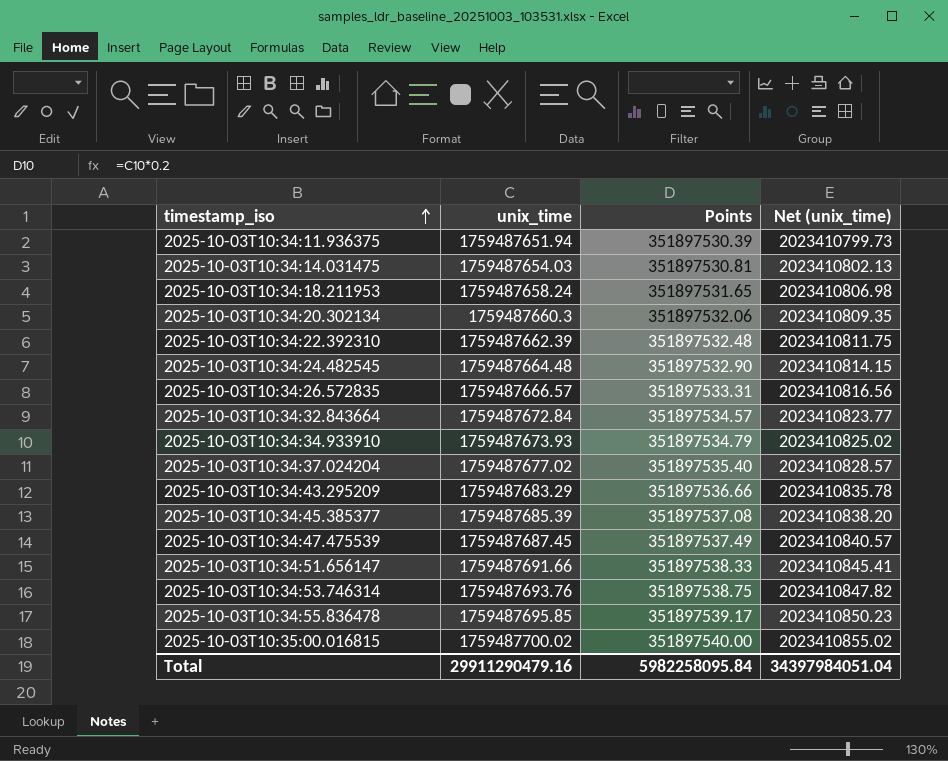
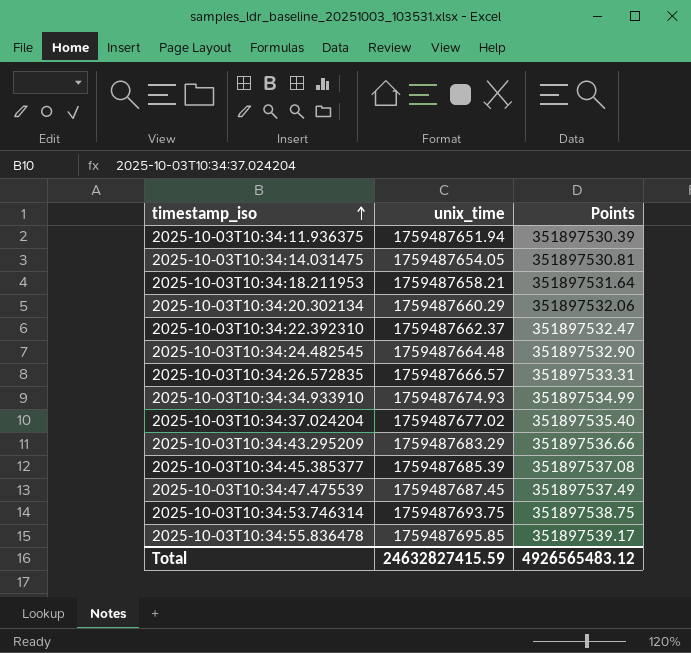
column Net (unix_time) | formula: [unix_time] * 1.15 -> none
row 2025-10-03T10:34:32.843664: 1759487672.84 | 351897534.57 | 2023410823.77 -> none
row 2025-10-03T10:34:51.656147: 1759487691.66 | 351897538.33 | 2023410845.41 -> none
row 2025-10-03T10:35:00.016815: 1759487700.02 | 351897540.00 | 2023410855.02 -> none
2025-10-03T10:34:14.031475 | unix_time: 1759487654.03 -> 1759487654.05
2025-10-03T10:34:18.211953 | unix_time: 1759487658.24 -> 1759487658.21
2025-10-03T10:34:18.211953 | Points: 351897531.65 -> 351897531.64
2025-10-03T10:34:20.302134 | unix_time: 1759487660.3 -> 1759487660.29
2025-10-03T10:34:22.392310 | unix_time: 1759487662.39 -> 1759487662.37
2025-10-03T10:34:22.392310 | Points: 351897532.48 -> 351897532.47
2025-10-03T10:34:34.933910 | unix_time: 1759487673.93 -> 1759487674.93
2025-10-03T10:34:34.933910 | Points: 351897534.79 -> 351897534.99
2025-10-03T10:34:53.746314 | unix_time: 1759487693.76 -> 1759487693.75
Total | unix_time: 29911290479.16 -> 24632827415.59
Total | Points: 5982258095.84 -> 4926565483.12

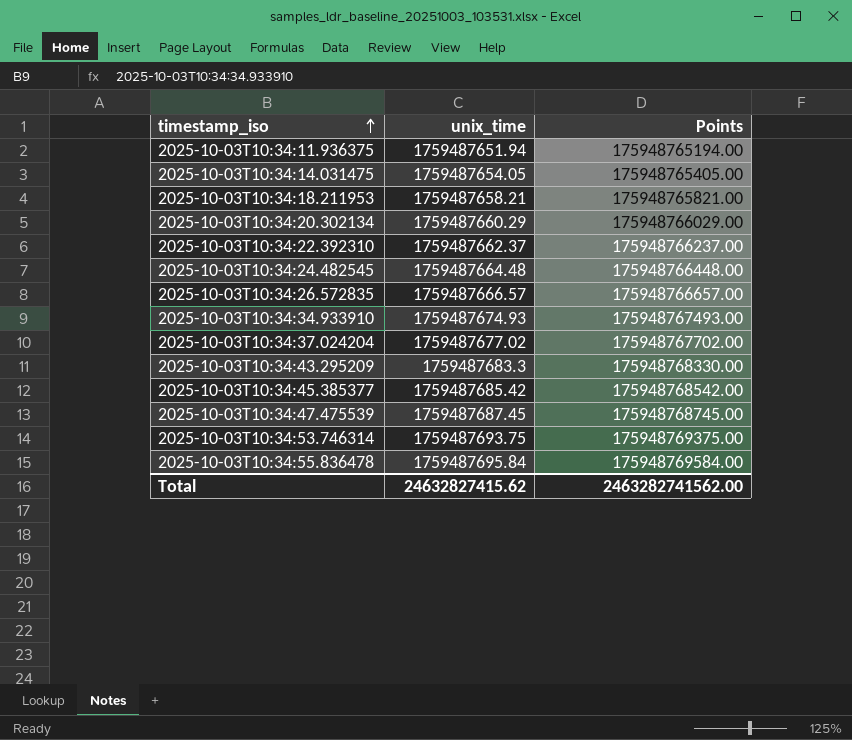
column Points | formula: [unix_time] * 0.2 -> [unix_time] * 100
2025-10-03T10:34:43.295209 | unix_time: 1759487683.29 -> 1759487683.3
2025-10-03T10:34:45.385377 | unix_time: 1759487685.39 -> 1759487685.42
2025-10-03T10:34:55.836478 | unix_time: 1759487695.85 -> 1759487695.84
Total | unix_time: 24632827415.59 -> 24632827415.62
Total | Points: 4926565483.12 -> 2463282741562.00

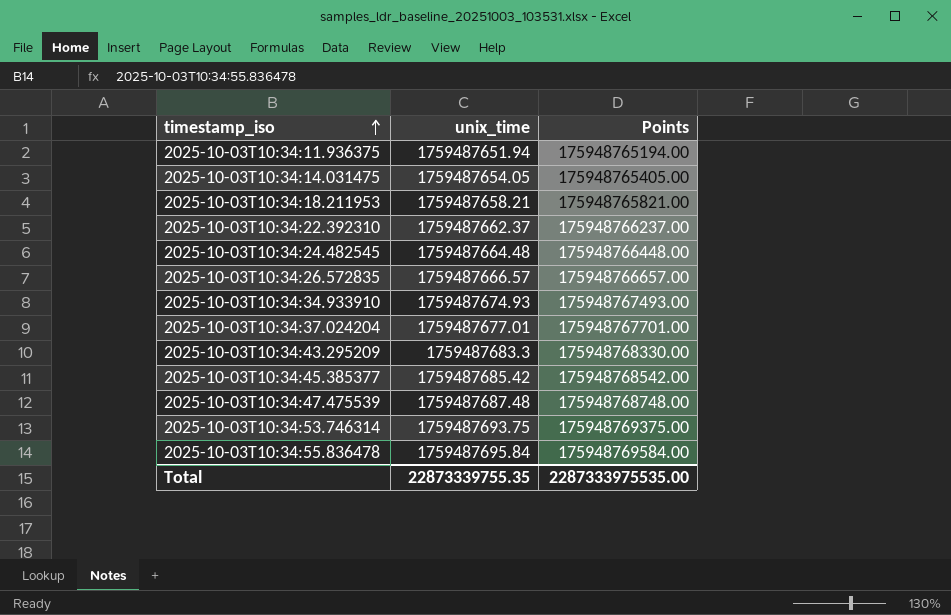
row 2025-10-03T10:34:20.302134: 1759487660.29 | 175948766029.00 -> none
2025-10-03T10:34:37.024204 | unix_time: 1759487677.02 -> 1759487677.01
2025-10-03T10:34:37.024204 | Points: 175948767702.00 -> 175948767701.00
2025-10-03T10:34:47.475539 | unix_time: 1759487687.45 -> 1759487687.48
2025-10-03T10:34:47.475539 | Points: 175948768745.00 -> 175948768748.00
Total | unix_time: 24632827415.62 -> 22873339755.35
Total | Points: 2463282741562.00 -> 2287333975535.00

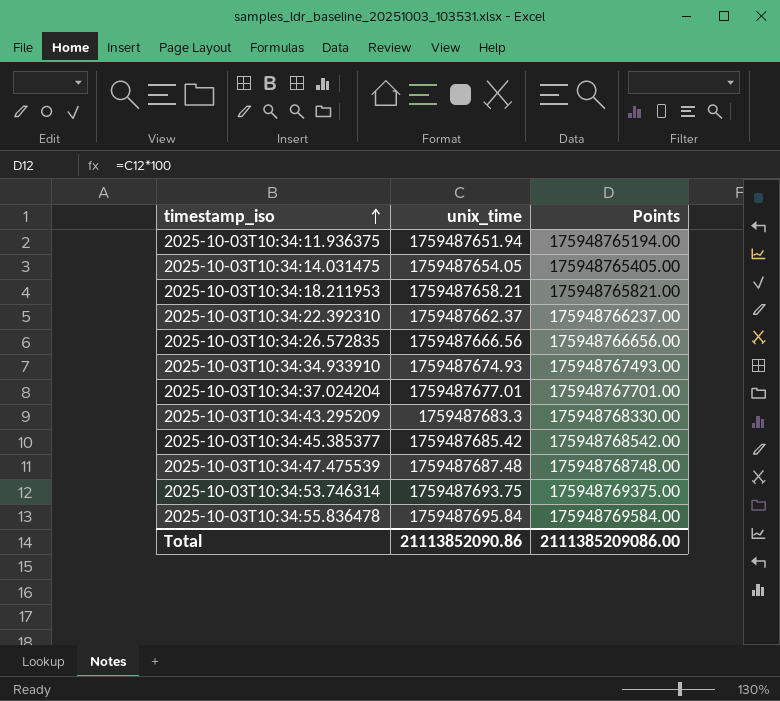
row 2025-10-03T10:34:24.482545: 1759487664.48 | 175948766448.00 -> none
2025-10-03T10:34:26.572835 | unix_time: 1759487666.57 -> 1759487666.56
2025-10-03T10:34:26.572835 | Points: 175948766657.00 -> 175948766656.00
Total | unix_time: 22873339755.35 -> 21113852090.86
Total | Points: 2287333975535.00 -> 2111385209086.00

